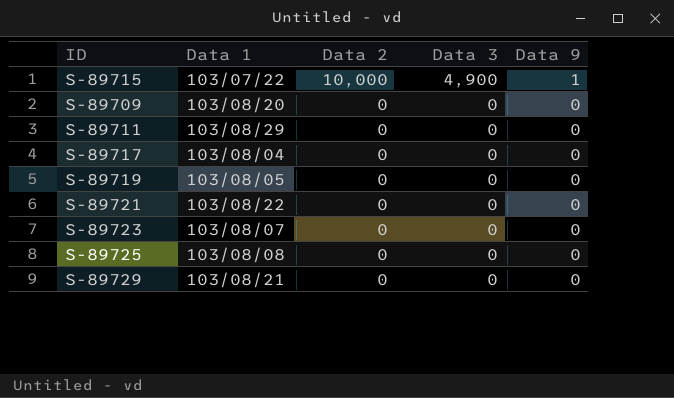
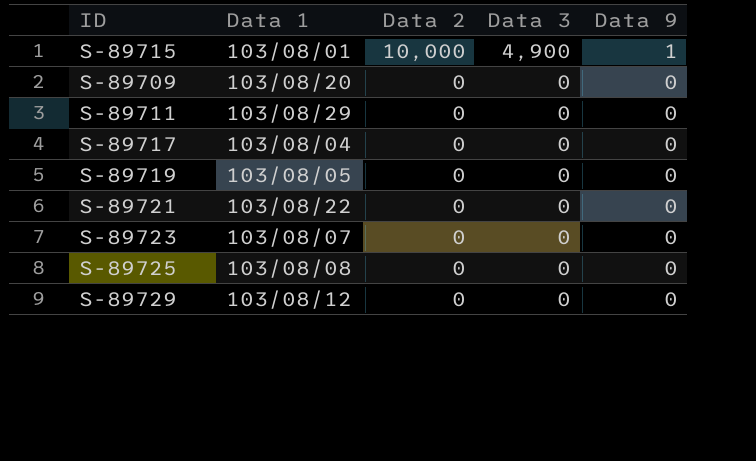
S-89715 | Data 1: 103/07/22 -> 103/08/01
S-89729 | Data 1: 103/08/21 -> 103/08/12

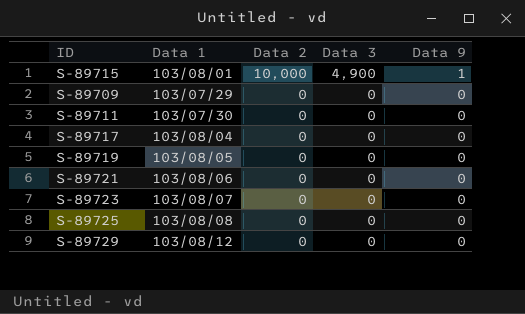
S-89709 | Data 1: 103/08/20 -> 103/07/29
S-89711 | Data 1: 103/08/29 -> 103/07/30
S-89721 | Data 1: 103/08/22 -> 103/08/06

